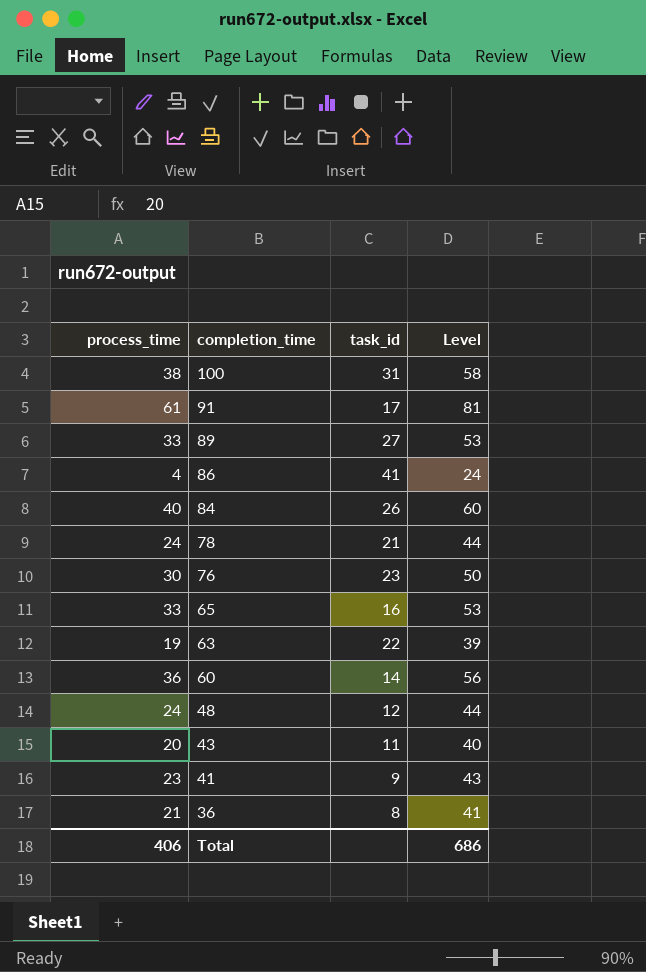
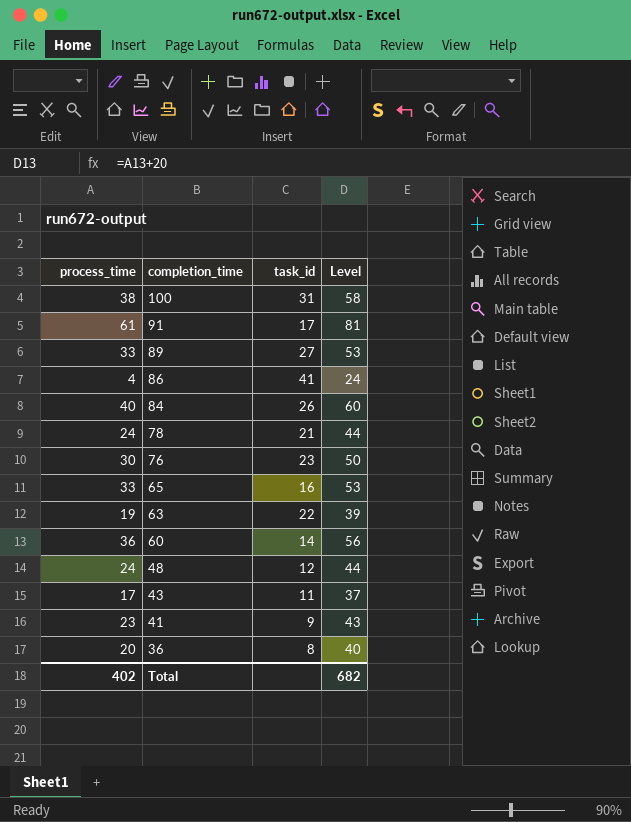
43 | process_time: 20 -> 17
43 | Level: 40 -> 37
36 | process_time: 21 -> 20
36 | Level: 41 -> 40
Total | process_time: 406 -> 402
Total | Level: 686 -> 682

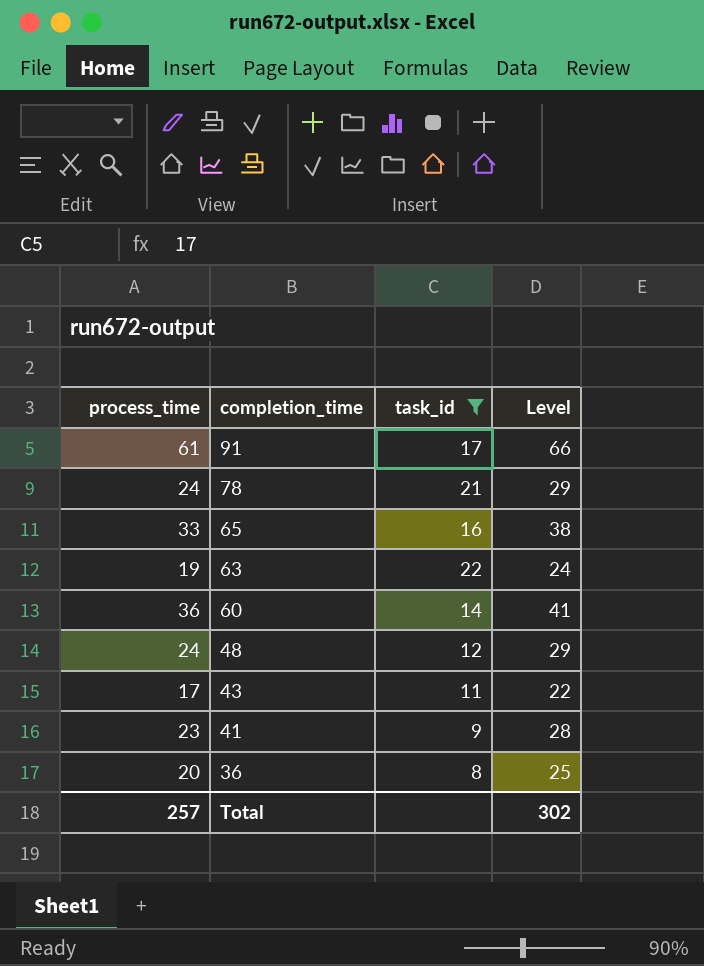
filter: none -> task_id <= 22
column Level | formula: [process_time] + 20 -> [process_time] + 5
Total | process_time: 402 -> 257
Total | Level: 682 -> 302

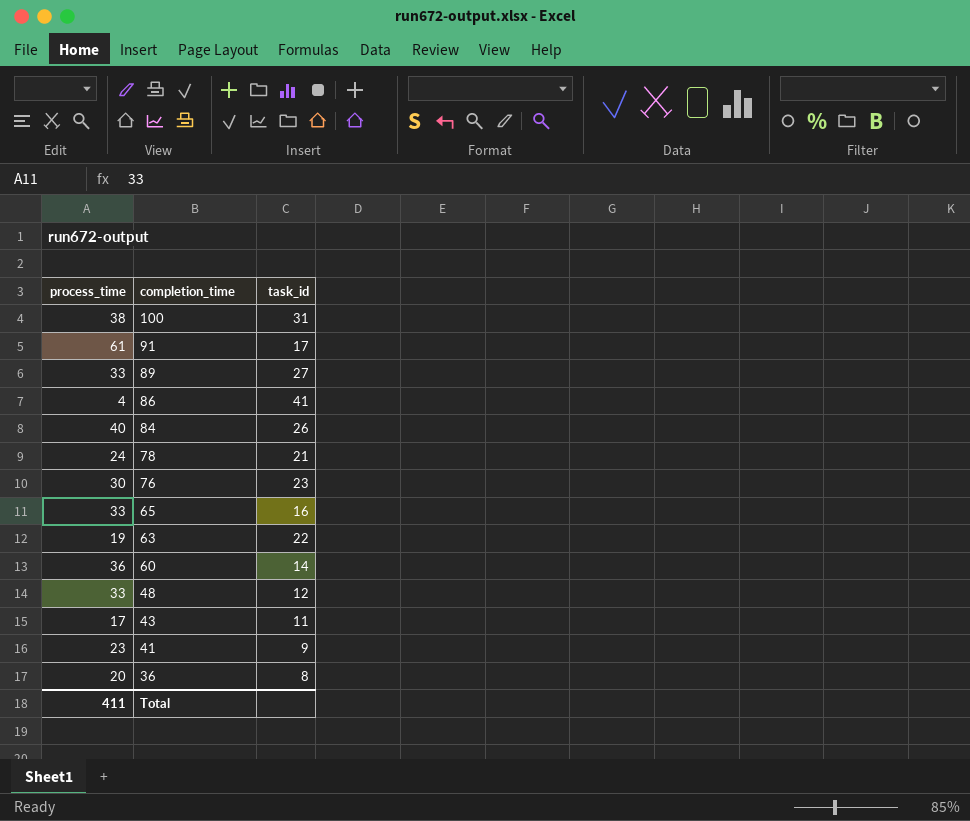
filter: task_id <= 22 -> none
column Level | formula: [process_time] + 5 -> none
48 | process_time: 24 -> 33
Total | process_time: 257 -> 411

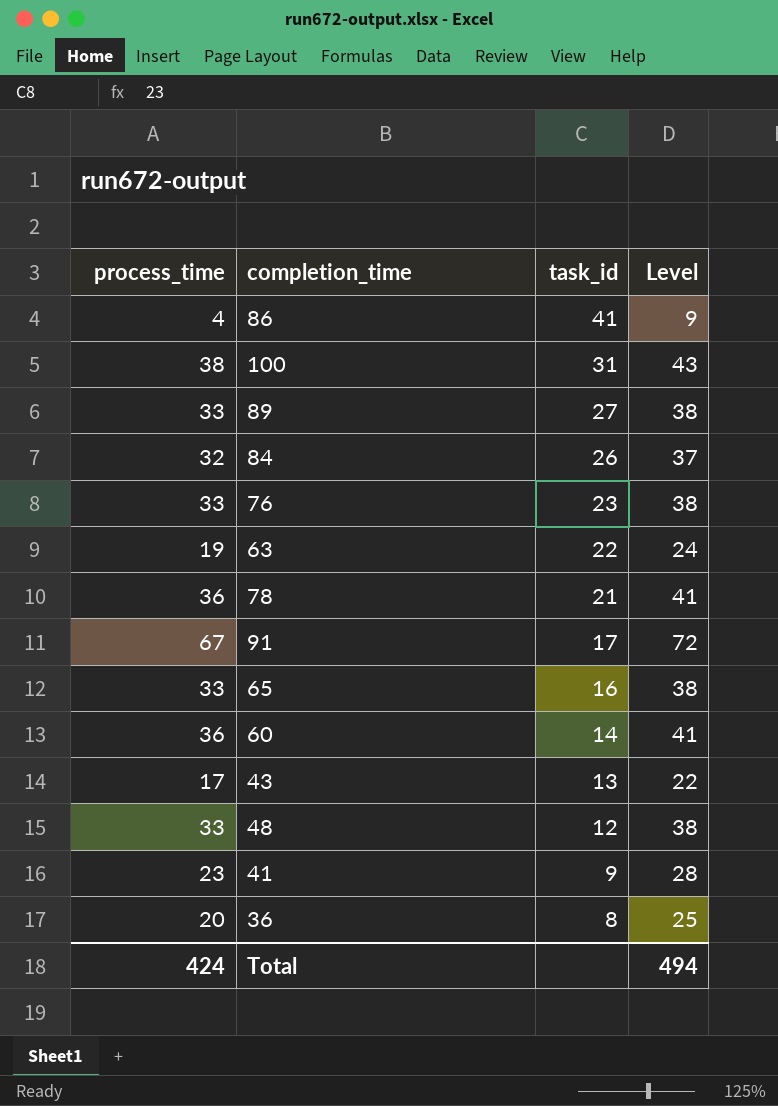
row order: completion_time descending -> task_id descending
column Level | formula: none -> [process_time] + 5
84 | process_time: 40 -> 32
76 | process_time: 30 -> 33
78 | process_time: 24 -> 36
91 | process_time: 61 -> 67
43 | task_id: 11 -> 13
Total | process_time: 411 -> 424

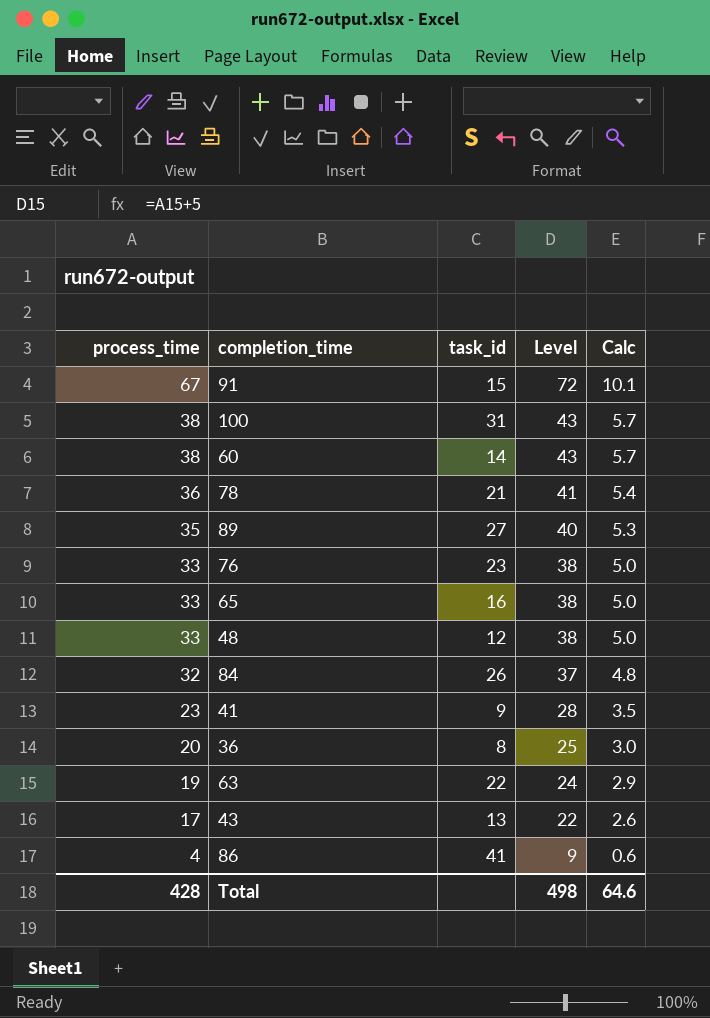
row order: task_id descending -> process_time descending
column Calc | formula: none -> [process_time] * 0.15
91 | task_id: 17 -> 15
60 | process_time: 36 -> 38
60 | Level: 41 -> 43
89 | process_time: 33 -> 35
89 | Level: 38 -> 40
Total | process_time: 424 -> 428
Total | Level: 494 -> 498

